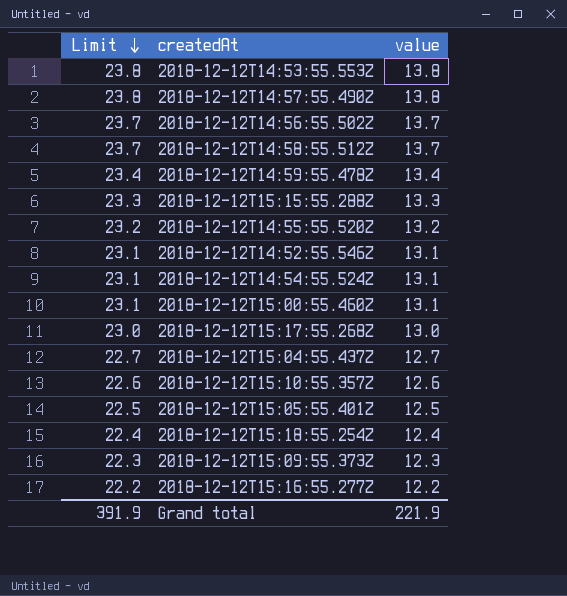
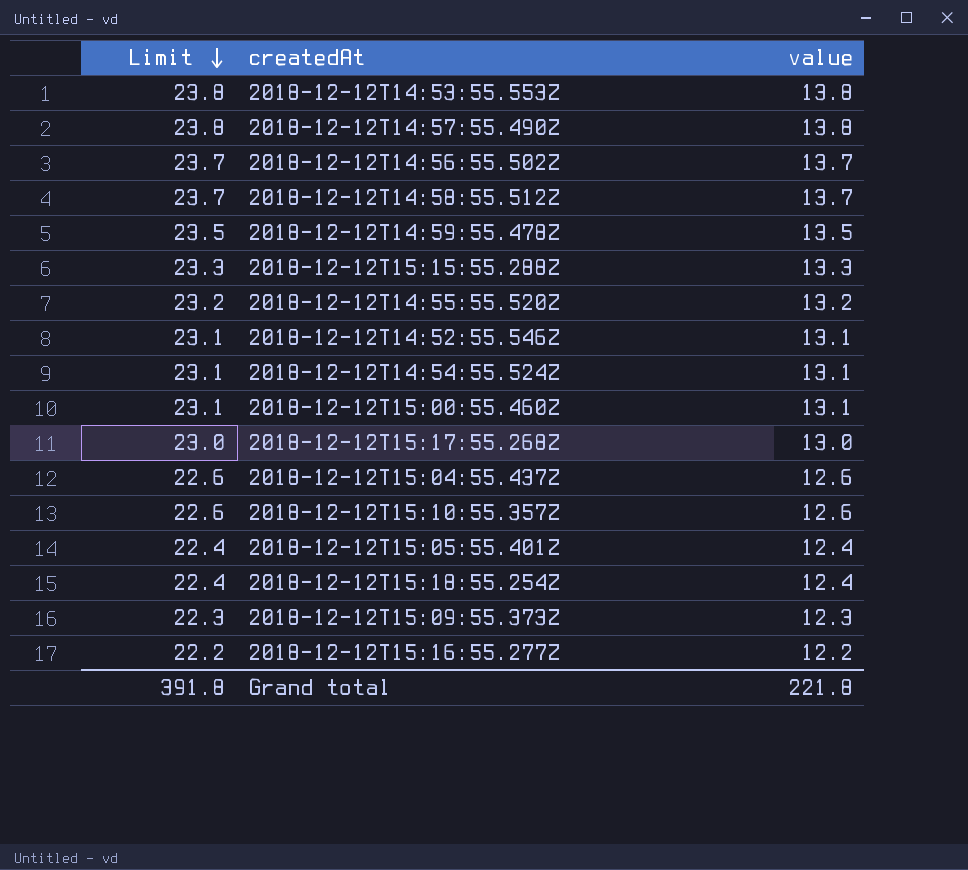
2018-12-12T14:59:55.478Z | Limit: 23.4 -> 23.5
2018-12-12T14:59:55.478Z | value: 13.4 -> 13.5
2018-12-12T15:04:55.437Z | Limit: 22.7 -> 22.6
2018-12-12T15:04:55.437Z | value: 12.7 -> 12.6
2018-12-12T15:05:55.401Z | Limit: 22.5 -> 22.4
2018-12-12T15:05:55.401Z | value: 12.5 -> 12.4
Grand total | Limit: 391.9 -> 391.8
Grand total | value: 221.9 -> 221.8

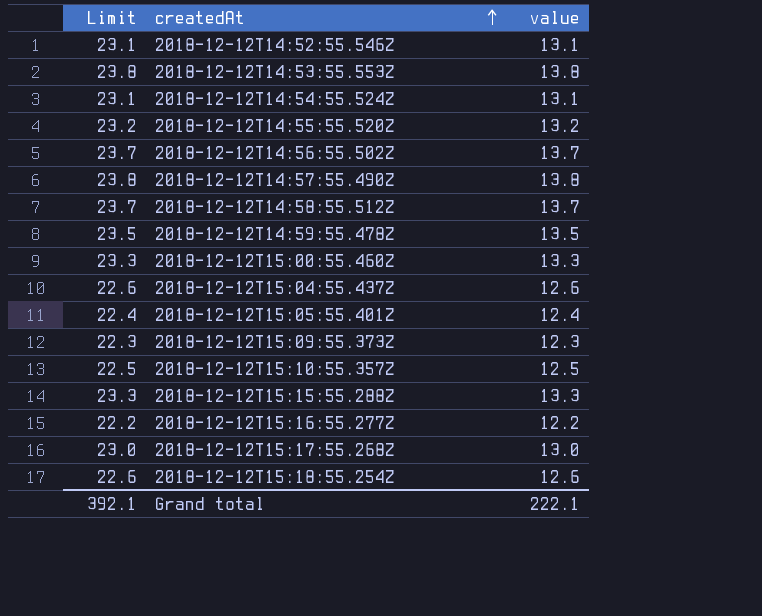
row order: Limit descending -> createdAt ascending
2018-12-12T15:00:55.460Z | Limit: 23.1 -> 23.3
2018-12-12T15:00:55.460Z | value: 13.1 -> 13.3
2018-12-12T15:10:55.357Z | Limit: 22.6 -> 22.5
2018-12-12T15:10:55.357Z | value: 12.6 -> 12.5
2018-12-12T15:18:55.254Z | Limit: 22.4 -> 22.6
2018-12-12T15:18:55.254Z | value: 12.4 -> 12.6
Grand total | Limit: 391.8 -> 392.1
Grand total | value: 221.8 -> 222.1

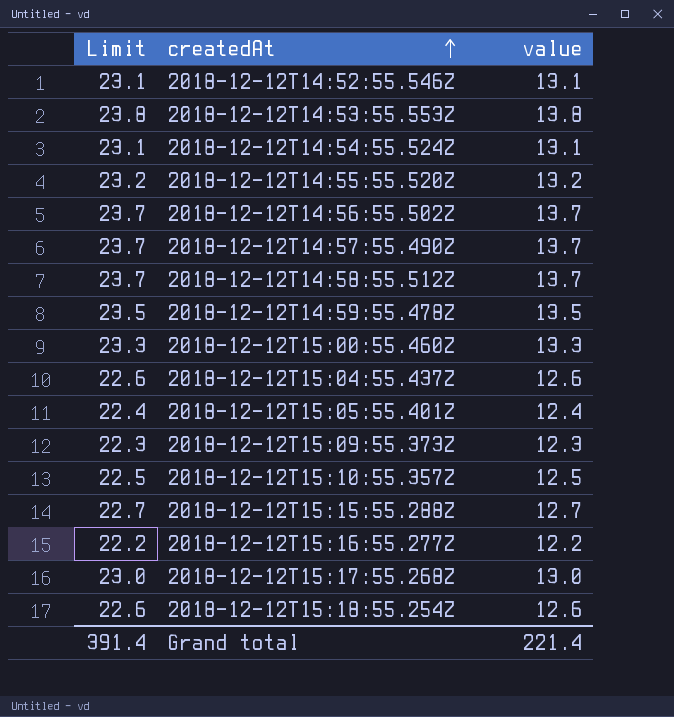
2018-12-12T14:57:55.490Z | Limit: 23.8 -> 23.7
2018-12-12T14:57:55.490Z | value: 13.8 -> 13.7
2018-12-12T15:15:55.288Z | Limit: 23.3 -> 22.7
2018-12-12T15:15:55.288Z | value: 13.3 -> 12.7
Grand total | Limit: 392.1 -> 391.4
Grand total | value: 222.1 -> 221.4

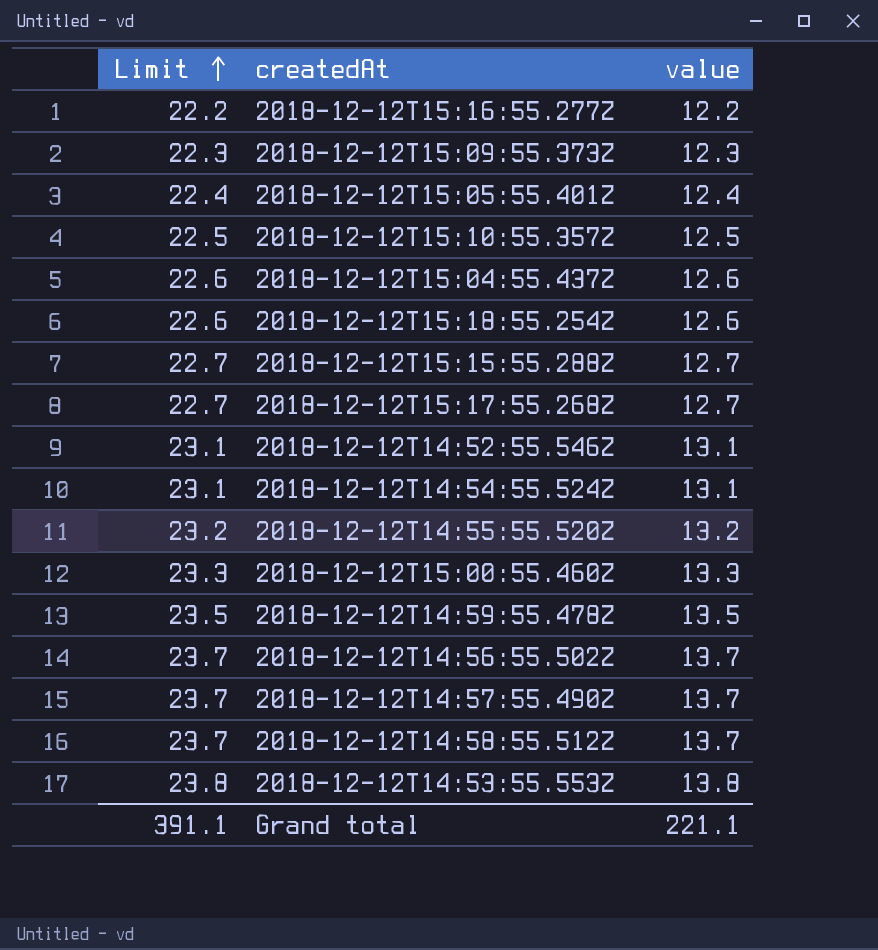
row order: createdAt ascending -> Limit ascending
2018-12-12T15:17:55.268Z | Limit: 23.0 -> 22.7
2018-12-12T15:17:55.268Z | value: 13.0 -> 12.7
Grand total | Limit: 391.4 -> 391.1
Grand total | value: 221.4 -> 221.1

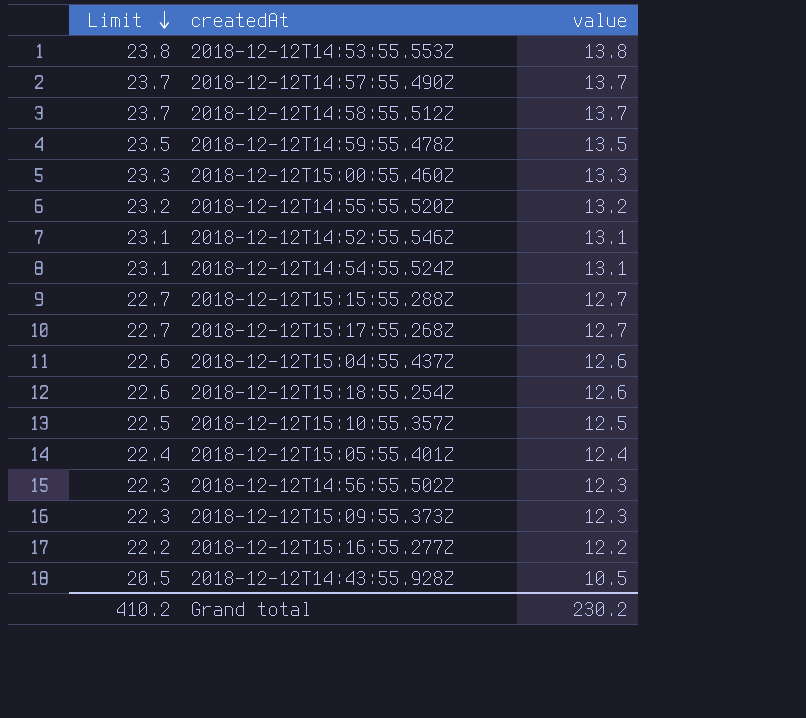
row order: Limit ascending -> Limit descending
2018-12-12T14:56:55.502Z | Limit: 23.7 -> 22.3
2018-12-12T14:56:55.502Z | value: 13.7 -> 12.3
row 2018-12-12T14:43:55.928Z: none -> 20.5 | 10.5
Grand total | Limit: 391.1 -> 410.2
Grand total | value: 221.1 -> 230.2

